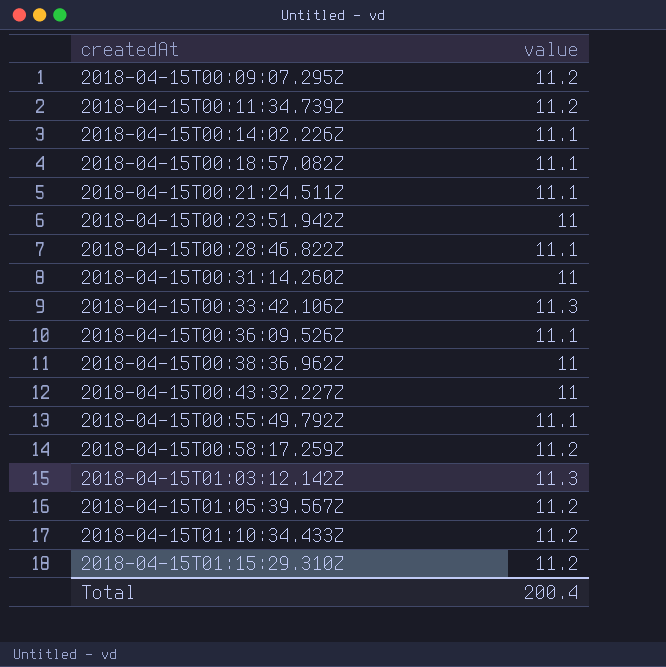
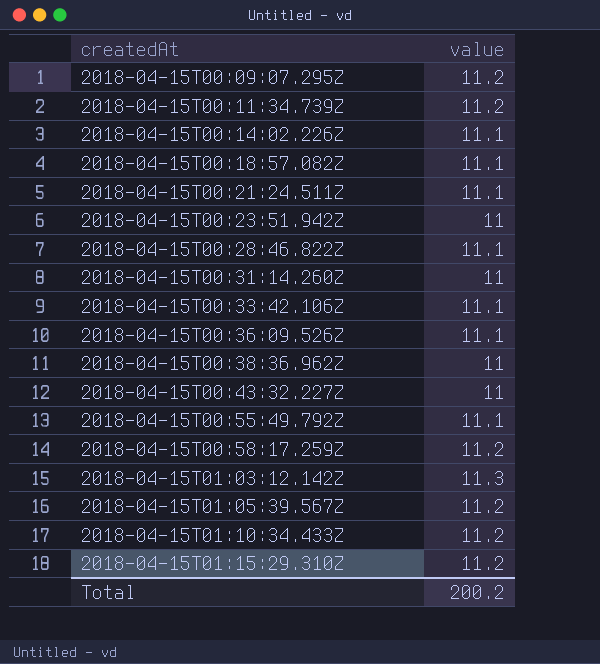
2018-04-15T00:33:42.106Z | value: 11.3 -> 11.1
Total | value: 200.4 -> 200.2

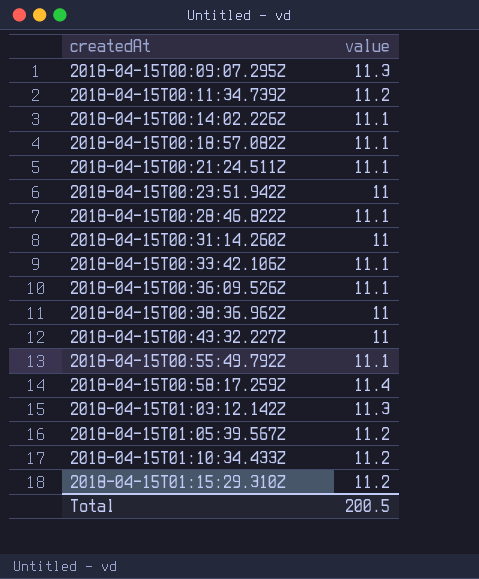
2018-04-15T00:09:07.295Z | value: 11.2 -> 11.3
2018-04-15T00:58:17.259Z | value: 11.2 -> 11.4
Total | value: 200.2 -> 200.5

